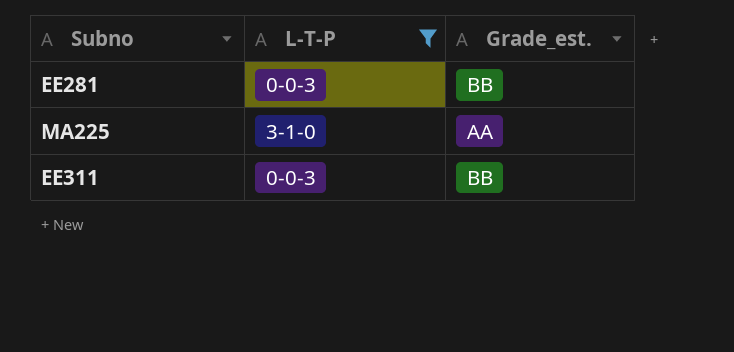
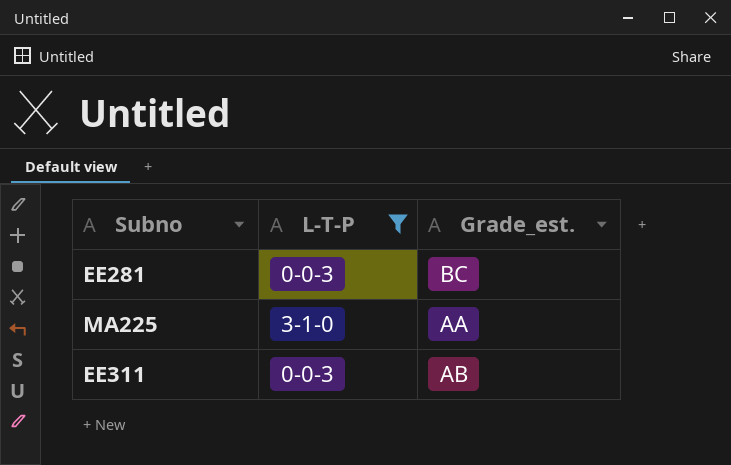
EE281 | Grade_est.: BB -> BC
EE311 | Grade_est.: BB -> AB

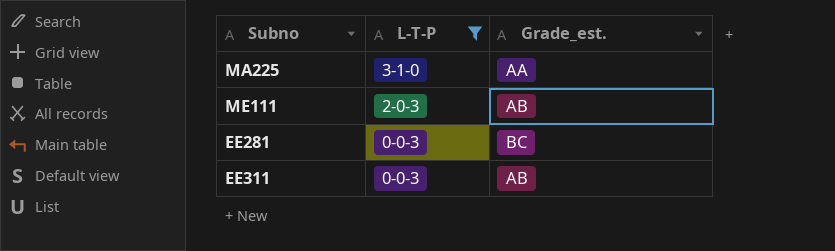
row order: none -> L-T-P descending
row ME111: none -> 2-0-3 | AB

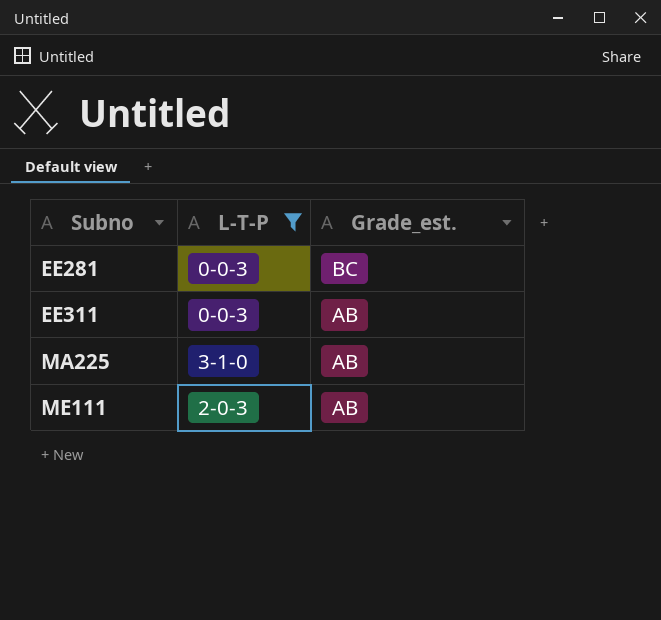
row order: L-T-P descending -> Subno ascending
MA225 | Grade_est.: AA -> AB

